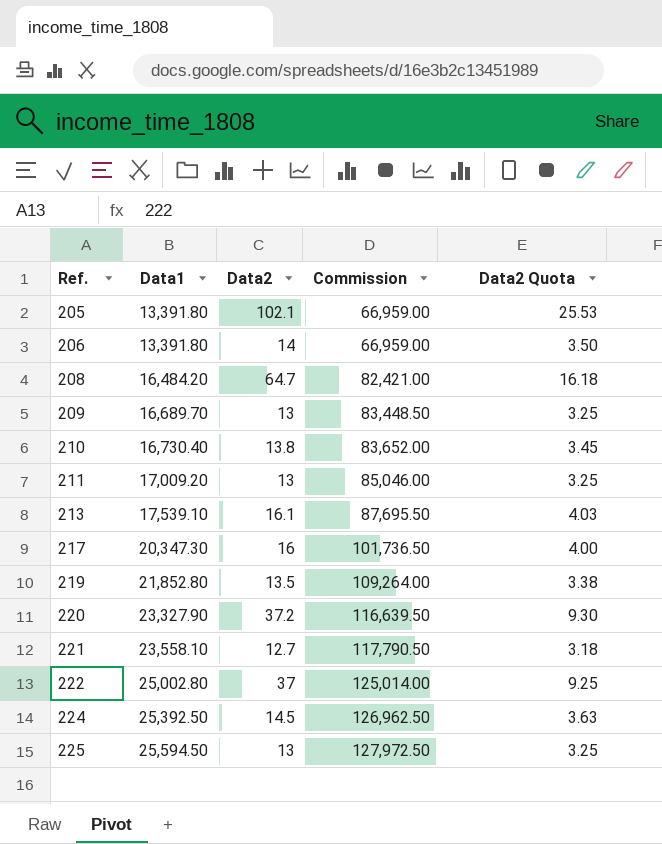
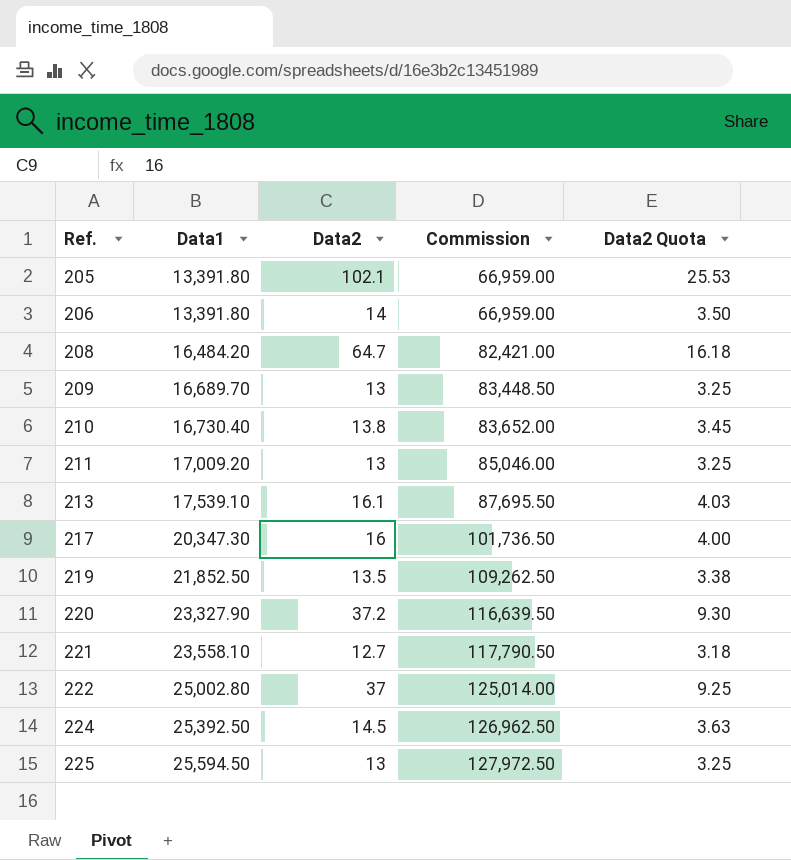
219 | Data1: 21,852.80 -> 21,852.50
219 | Commission: 109,264.00 -> 109,262.50

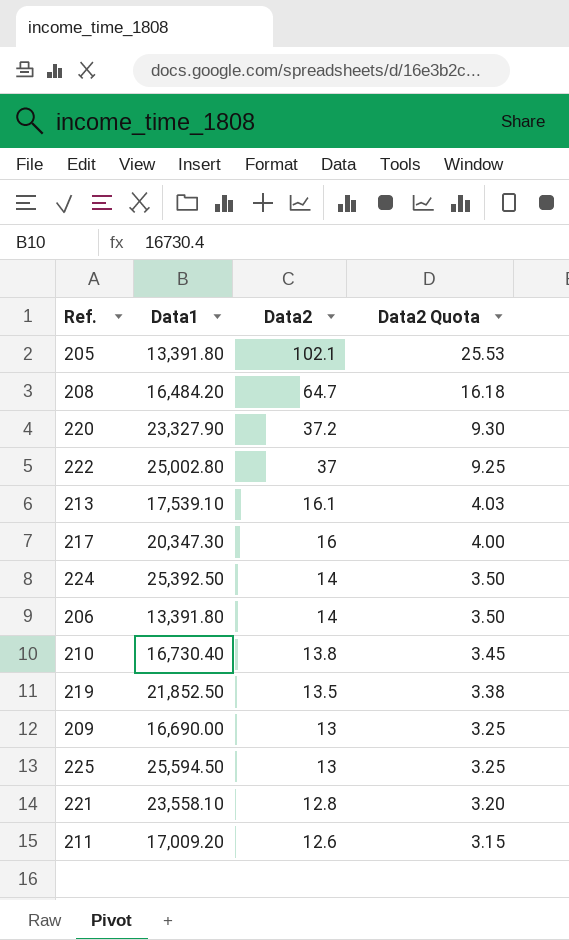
row order: Ref. ascending -> Data2 descending
column Commission | formula: [Data1] * 5 -> none
224 | Data2: 14.5 -> 14
224 | Data2 Quota: 3.63 -> 3.50
209 | Data1: 16,689.70 -> 16,690.00
221 | Data2: 12.7 -> 12.8
221 | Data2 Quota: 3.18 -> 3.20
211 | Data2: 13 -> 12.6
211 | Data2 Quota: 3.25 -> 3.15

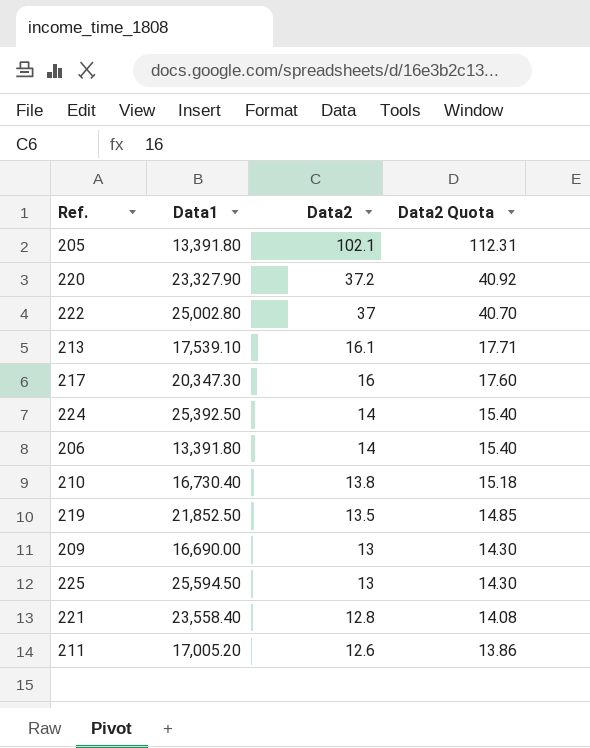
column Data2 Quota | formula: [Data2] * 0.25 -> [Data2] * 1.1
row 208: 16,484.20 | 64.7 | 16.18 -> none
221 | Data1: 23,558.10 -> 23,558.40
211 | Data1: 17,009.20 -> 17,005.20

